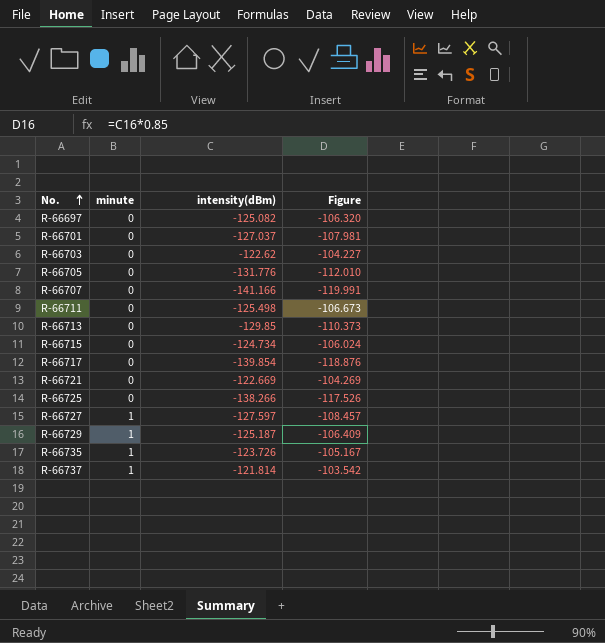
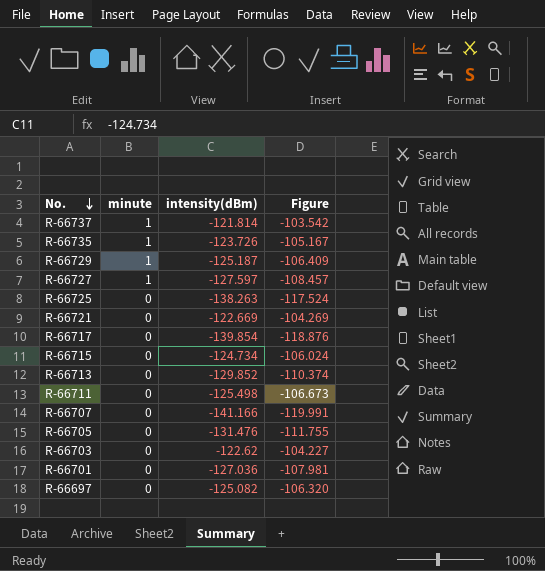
row order: No. ascending -> No. descending
R-66725 | intensity(dBm): -138.266 -> -138.263
R-66725 | Figure: -117.526 -> -117.524
R-66713 | intensity(dBm): -129.85 -> -129.852
R-66713 | Figure: -110.373 -> -110.374
R-66705 | intensity(dBm): -131.776 -> -131.476
R-66705 | Figure: -112.010 -> -111.755
R-66701 | intensity(dBm): -127.037 -> -127.036

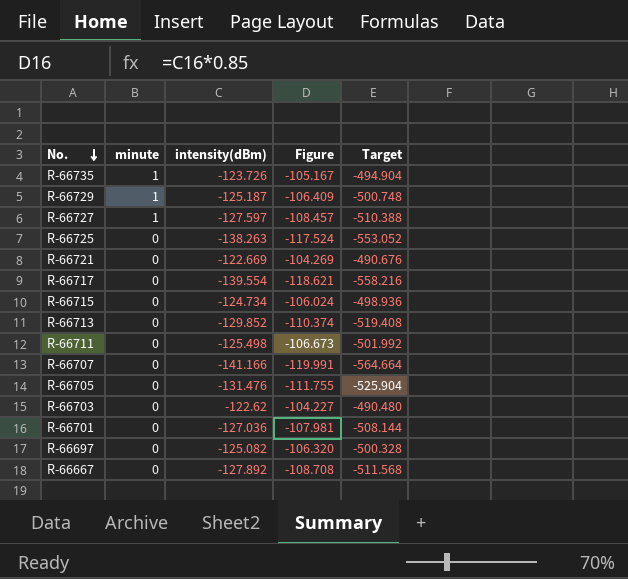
column Target | formula: none -> [intensity(dBm)] * 4
row R-66737: 1 | -121.814 | -103.542 -> none
R-66717 | intensity(dBm): -139.854 -> -139.554
R-66717 | Figure: -118.876 -> -118.621
row R-66667: none -> 0 | -127.892 | -108.708 | -511.568

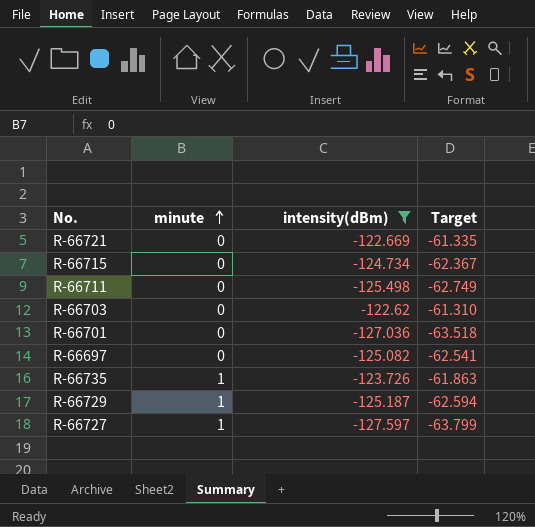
filter: none -> intensity(dBm) >= -127.597
row order: No. descending -> minute ascending
column Figure | formula: [intensity(dBm)] * 0.85 -> none
column Target | formula: [intensity(dBm)] * 4 -> [intensity(dBm)] * 0.5

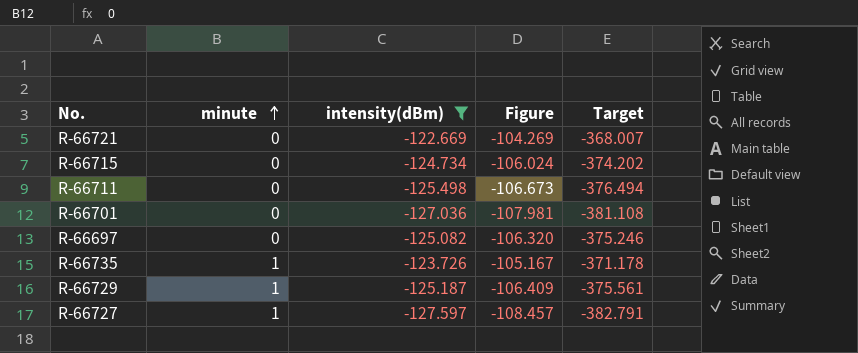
column Figure | formula: none -> [intensity(dBm)] * 0.85
column Target | formula: [intensity(dBm)] * 0.5 -> [intensity(dBm)] * 3
row R-66703: 0 | -122.62 | -61.310 -> none

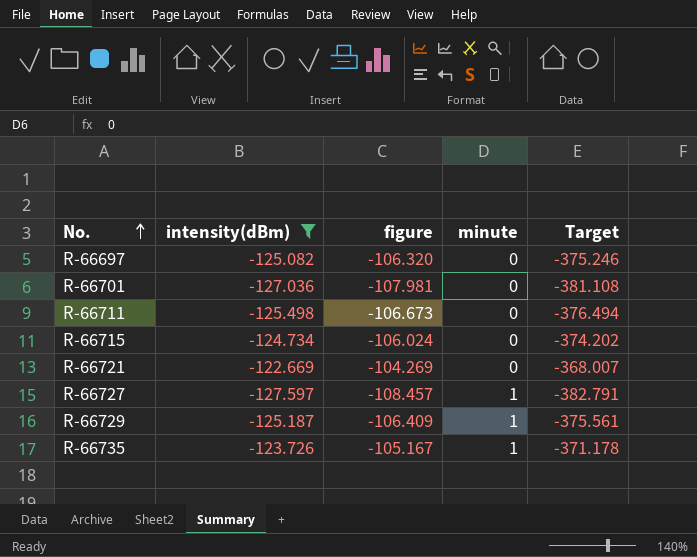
row order: minute ascending -> No. ascending
column name: Figure -> figure
column minute | position: 2 -> 4

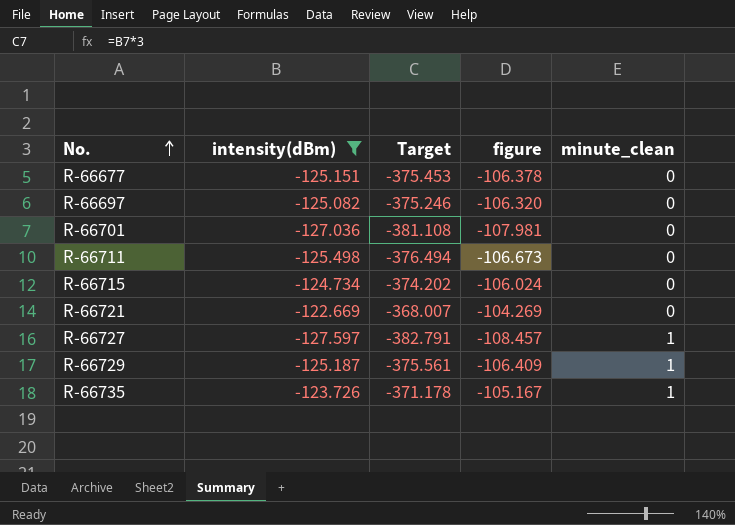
column Target | position: 5 -> 3
column name: minute -> minute_clean
row R-66677: none -> -125.151 | -375.453 | -106.378 | 0

